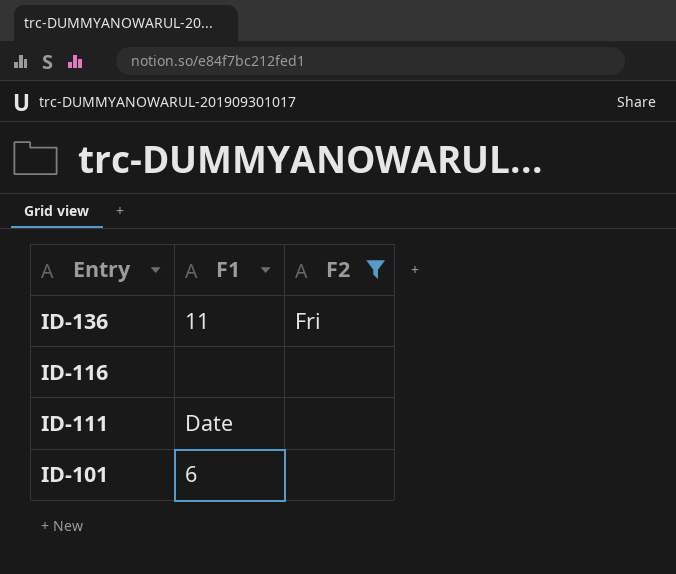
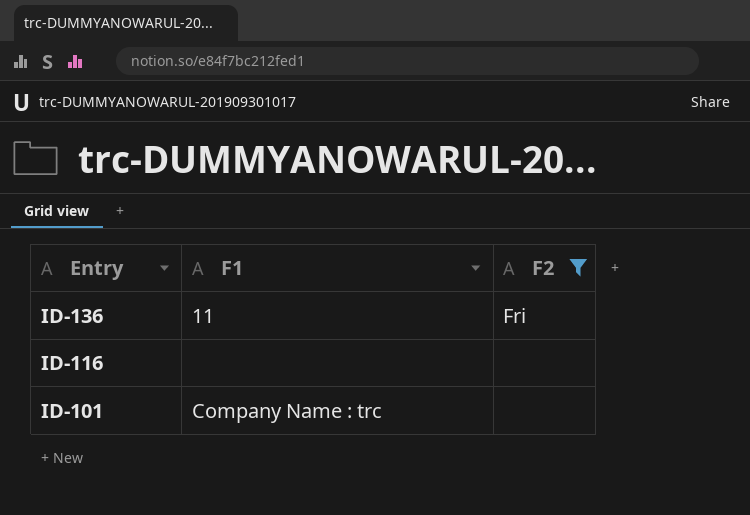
row ID-111: Date | none -> none
ID-101 | F1: 6 -> Company Name : trc

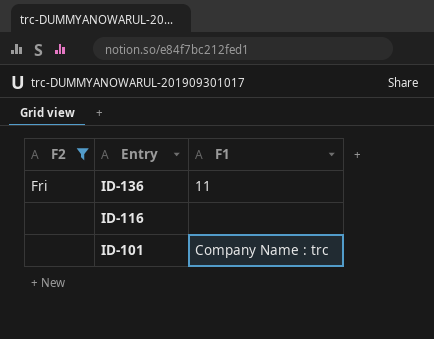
column F2 | position: 3 -> 1

